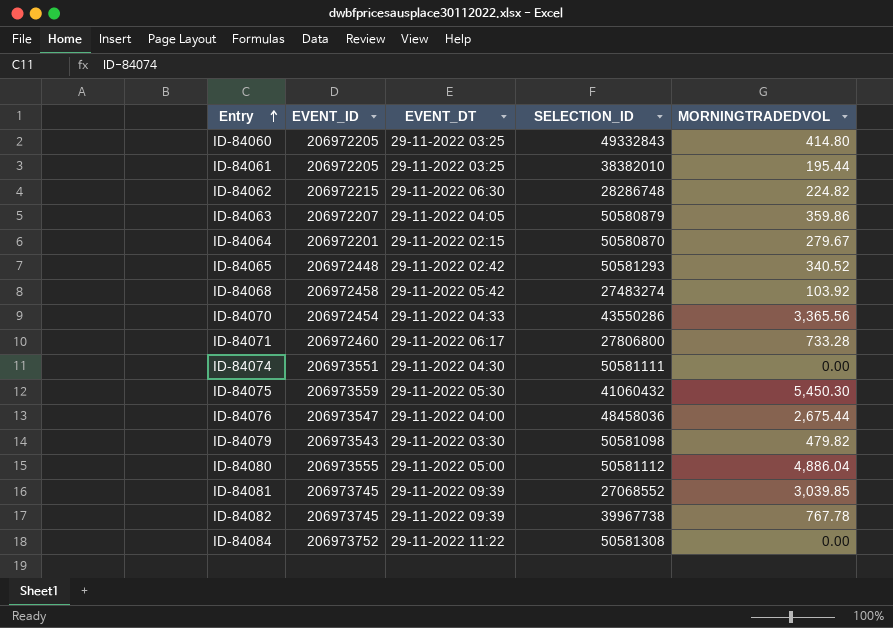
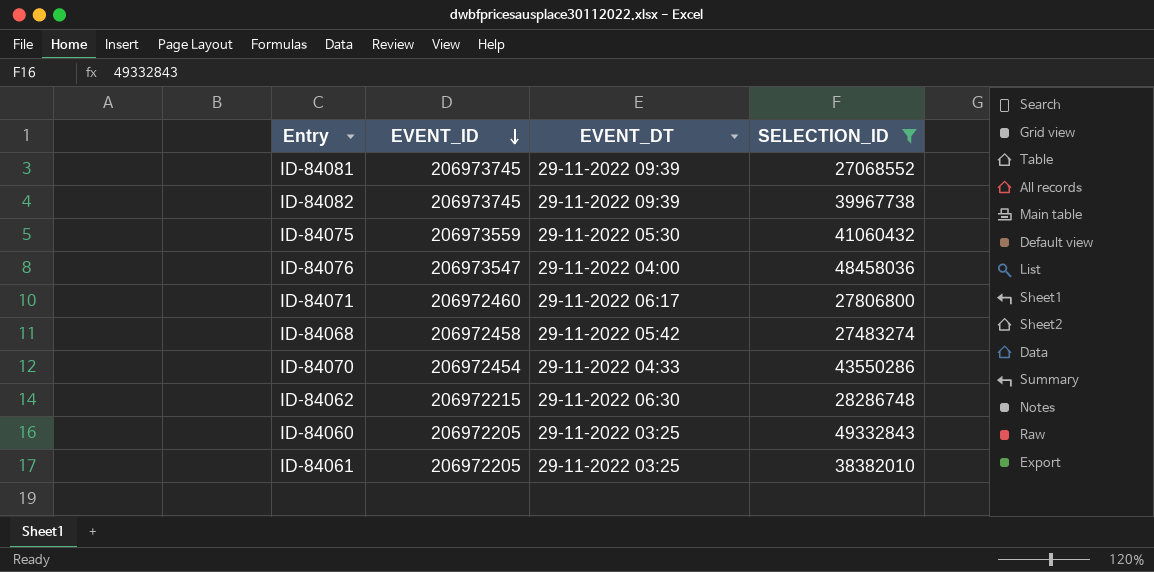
filter: none -> SELECTION_ID <= 49332843
row order: Entry ascending -> EVENT_ID descending
column MORNINGTRADEDVOL | position: 5 -> none

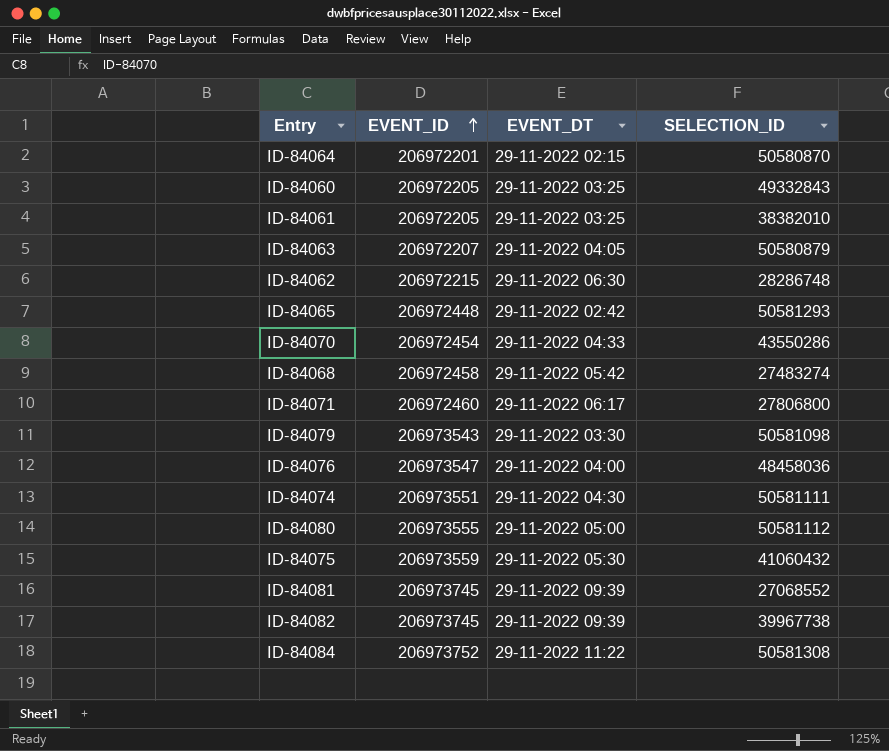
filter: SELECTION_ID <= 49332843 -> none
row order: EVENT_ID descending -> EVENT_ID ascending

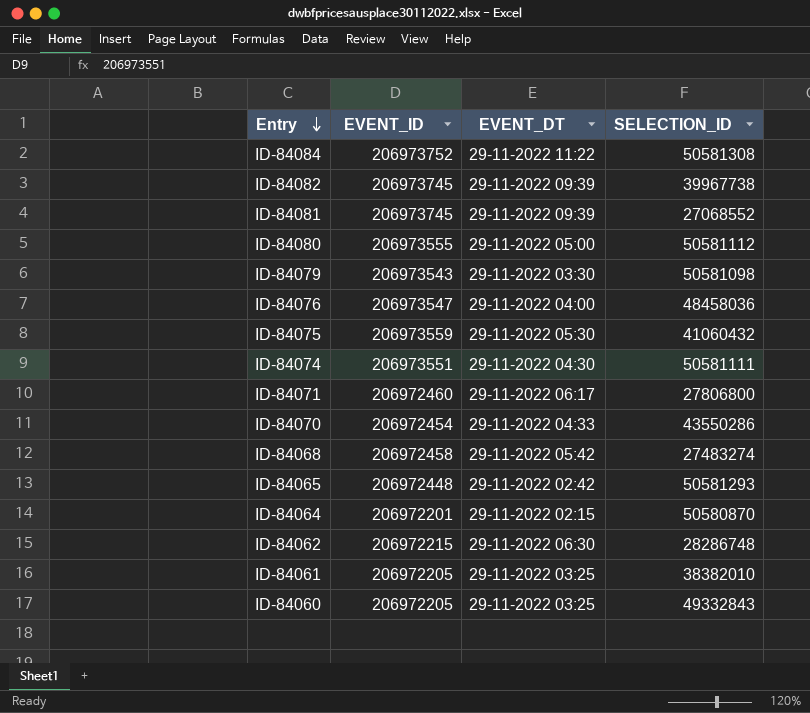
row order: EVENT_ID ascending -> Entry descending
row ID-84063: 206972207 | 29-11-2022 04:05 | 50580879 -> none

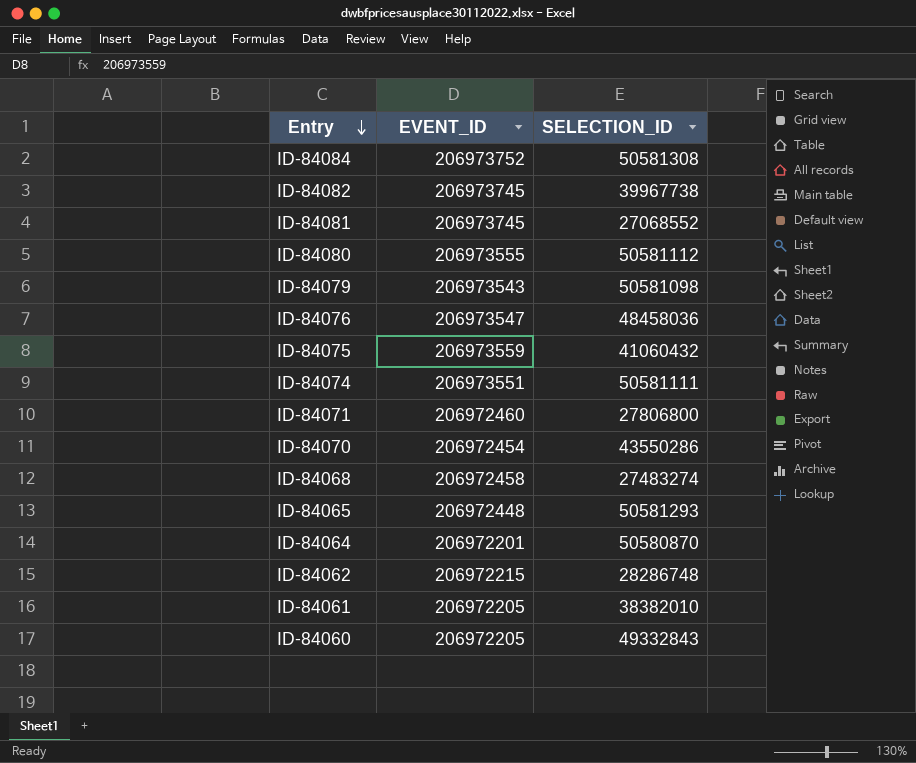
column EVENT_DT | position: 3 -> none

